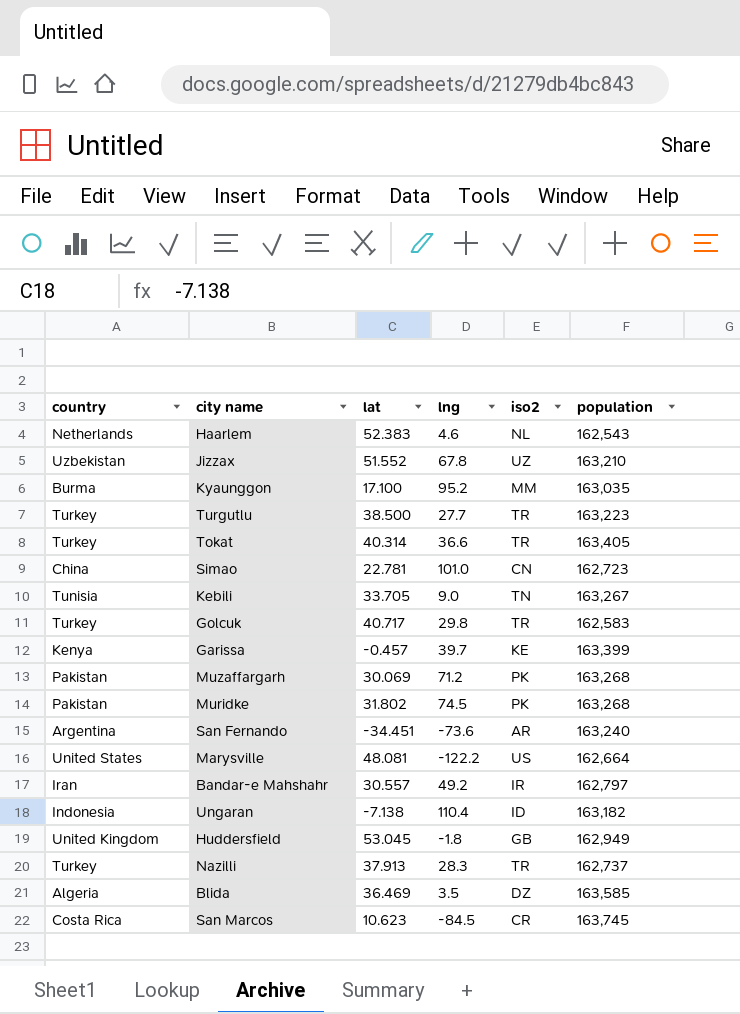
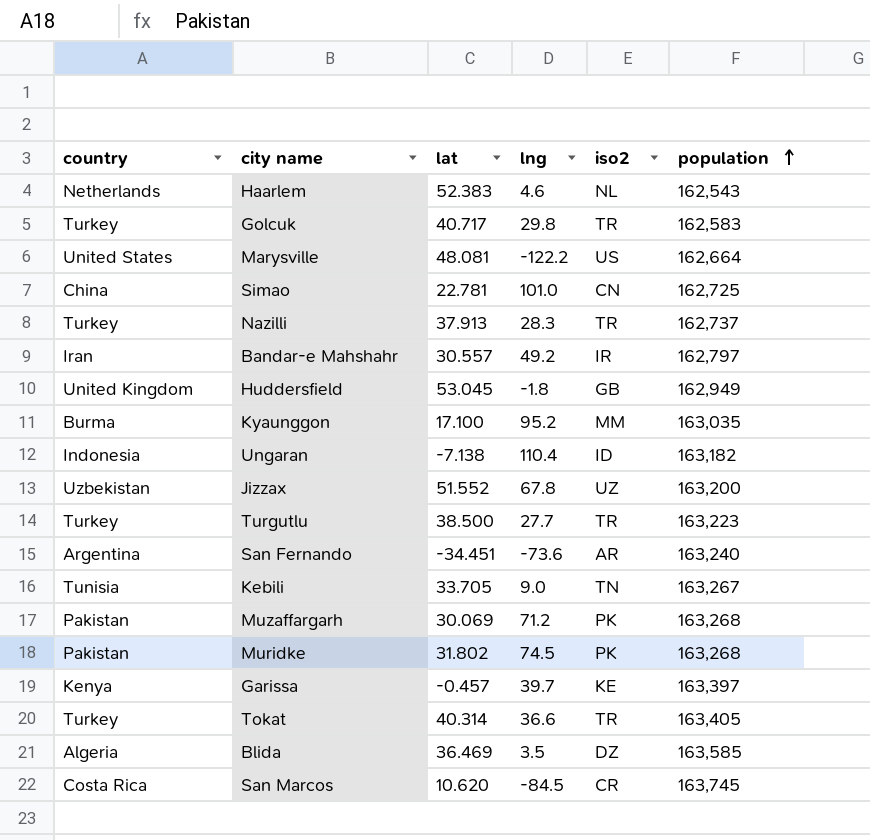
row order: none -> population ascending
Simao | population: 162,723 -> 162,725
Jizzax | population: 163,210 -> 163,200
Garissa | population: 163,399 -> 163,397
San Marcos | lat: 10.623 -> 10.620

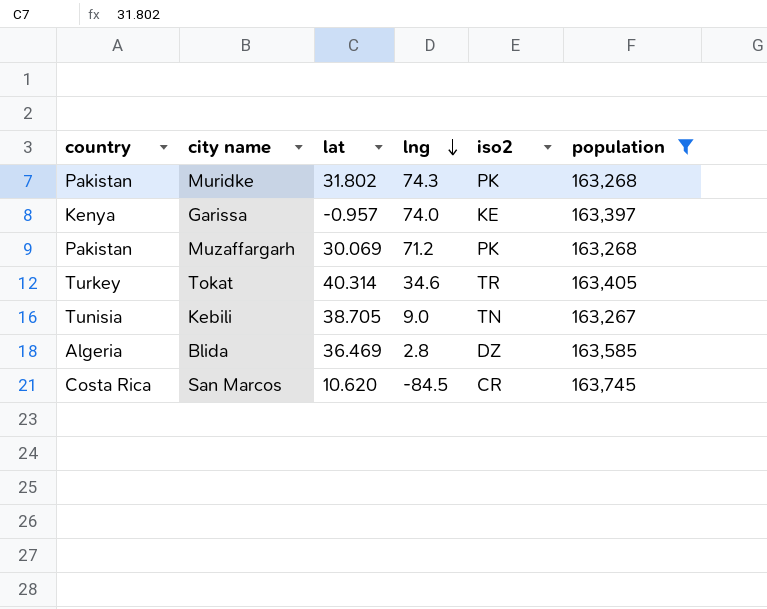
filter: none -> population >= 163,267
row order: population ascending -> lng descending
Muridke | lng: 74.5 -> 74.3
Garissa | lat: -0.457 -> -0.957
Garissa | lng: 39.7 -> 74.0
Tokat | lng: 36.6 -> 34.6
Kebili | lat: 33.705 -> 38.705
Blida | lng: 3.5 -> 2.8

